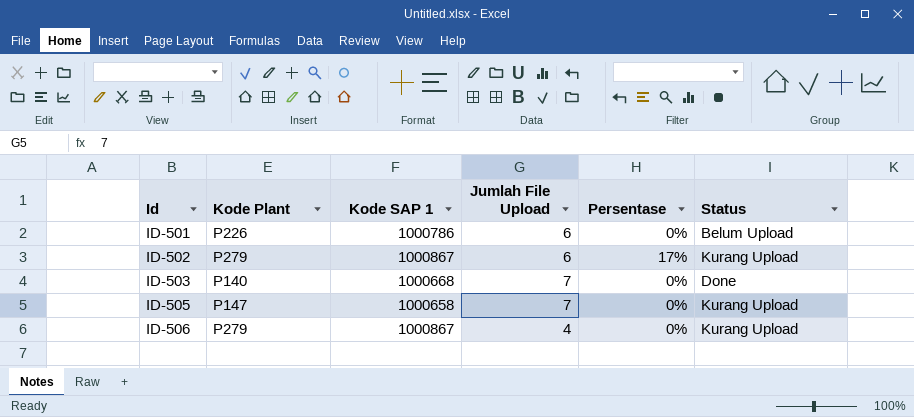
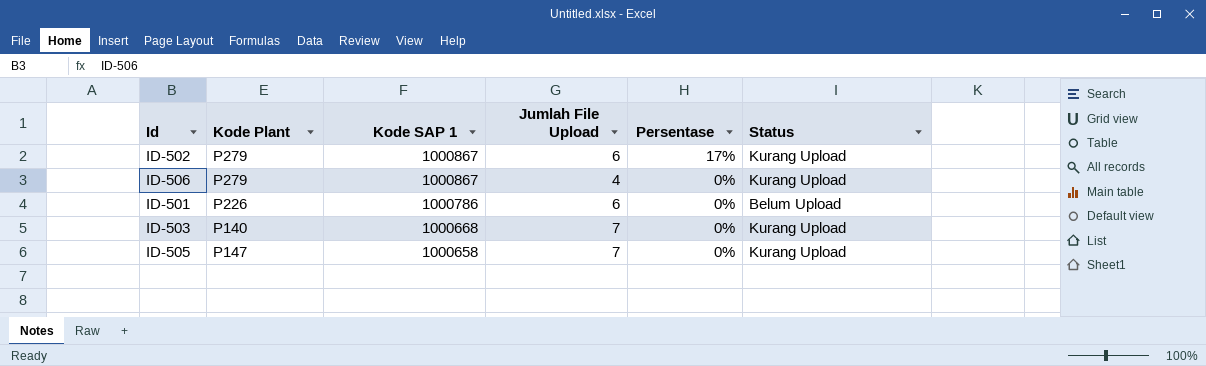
row order: Id ascending -> Kode SAP 1 descending
ID-503 | Status: Done -> Kurang Upload

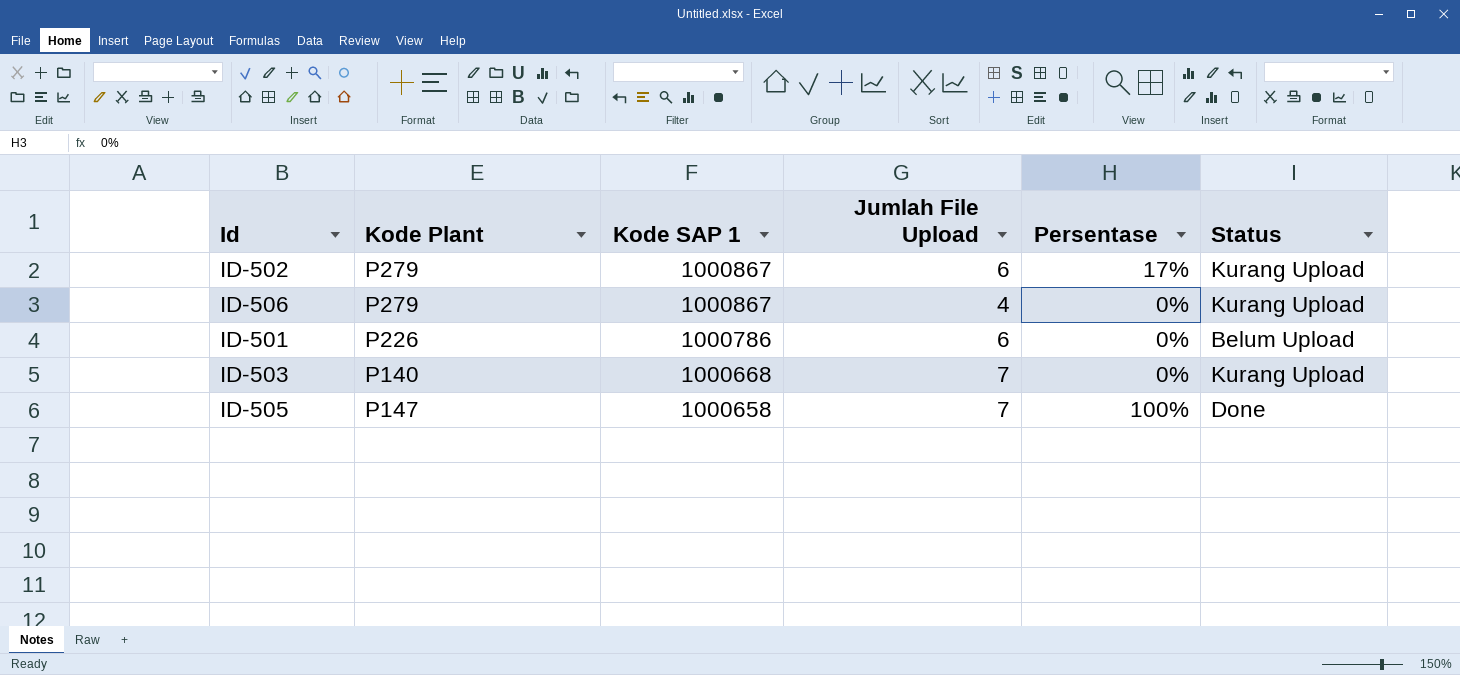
ID-505 | Persentase: 0% -> 100%
ID-505 | Status: Kurang Upload -> Done

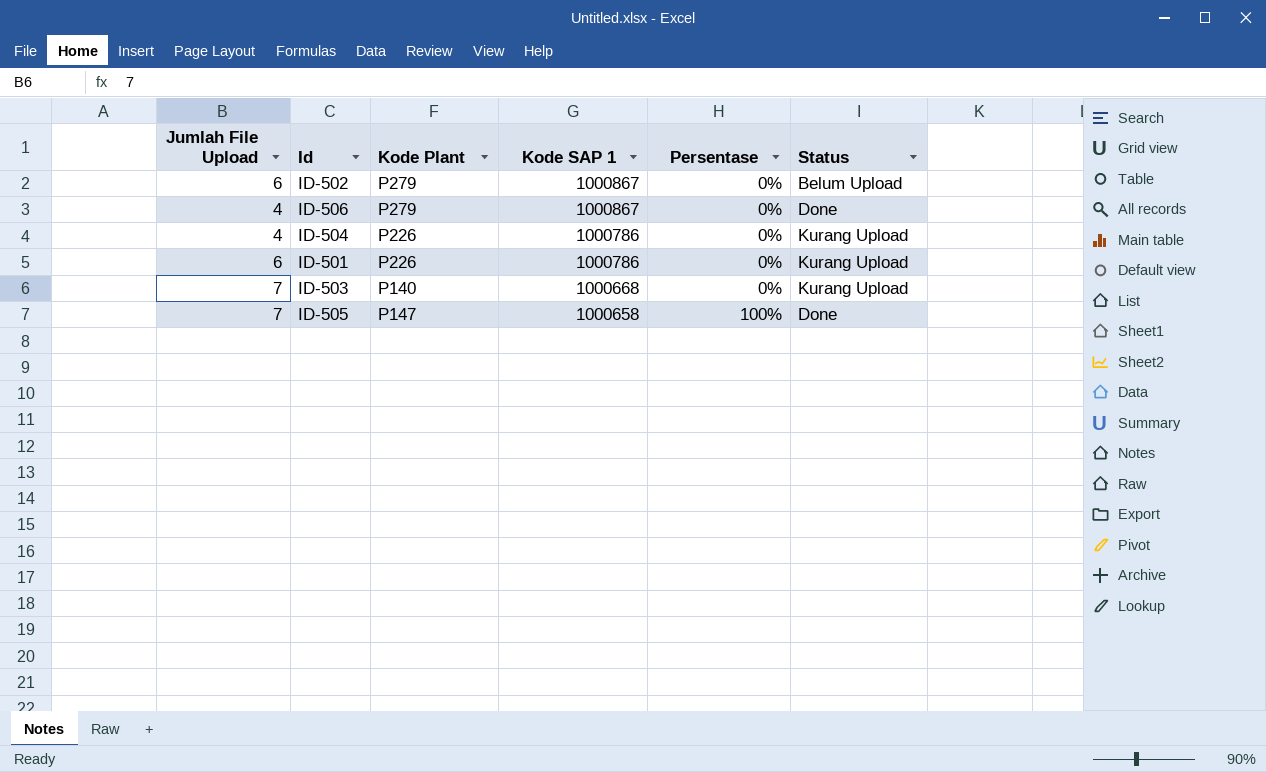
column Jumlah File Upload | position: 4 -> 1
ID-502 | Persentase: 17% -> 0%
ID-502 | Status: Kurang Upload -> Belum Upload
ID-506 | Status: Kurang Upload -> Done
row ID-504: none -> 4 | P226 | 1000786 | 0% | Kurang Upload
ID-501 | Status: Belum Upload -> Kurang Upload

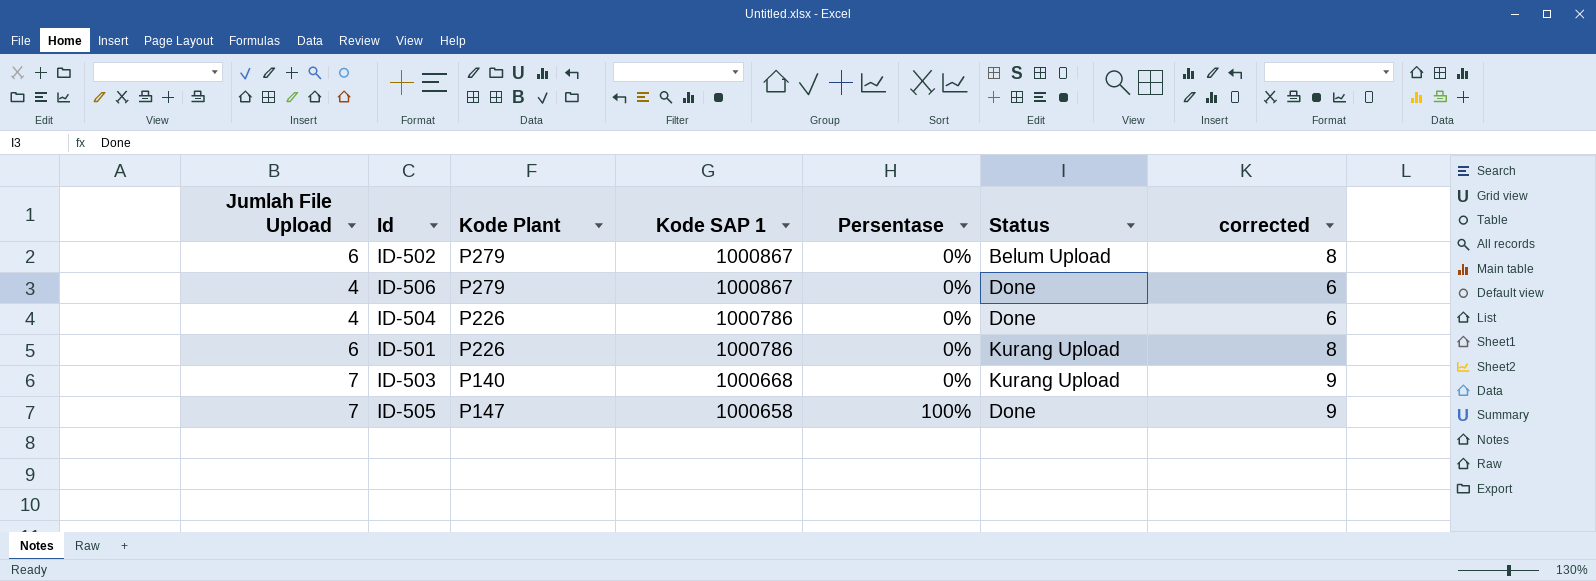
column corrected | formula: none -> [Jumlah File Upload] + 2
ID-504 | Status: Kurang Upload -> Done

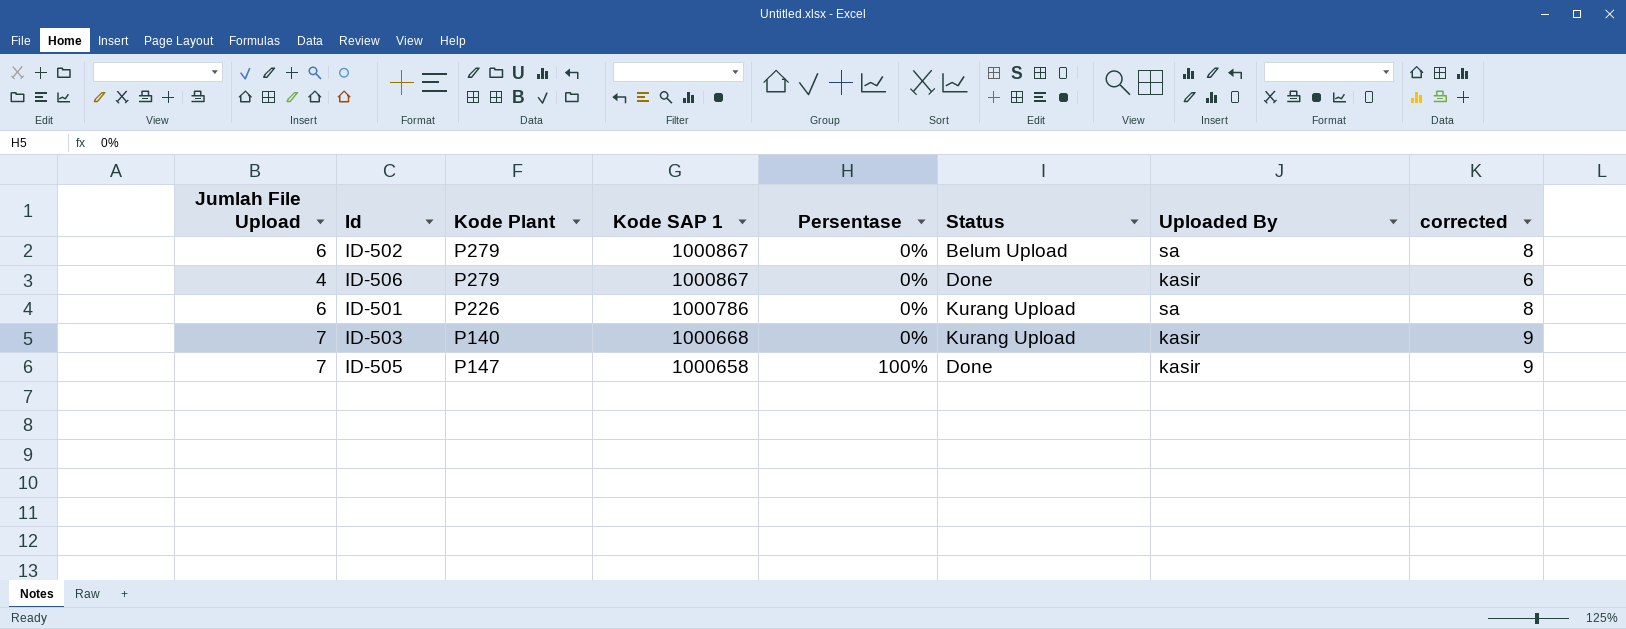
column Uploaded By | position: none -> 7
row ID-504: 4 | P226 | 1000786 | 0% | Done | 6 -> none

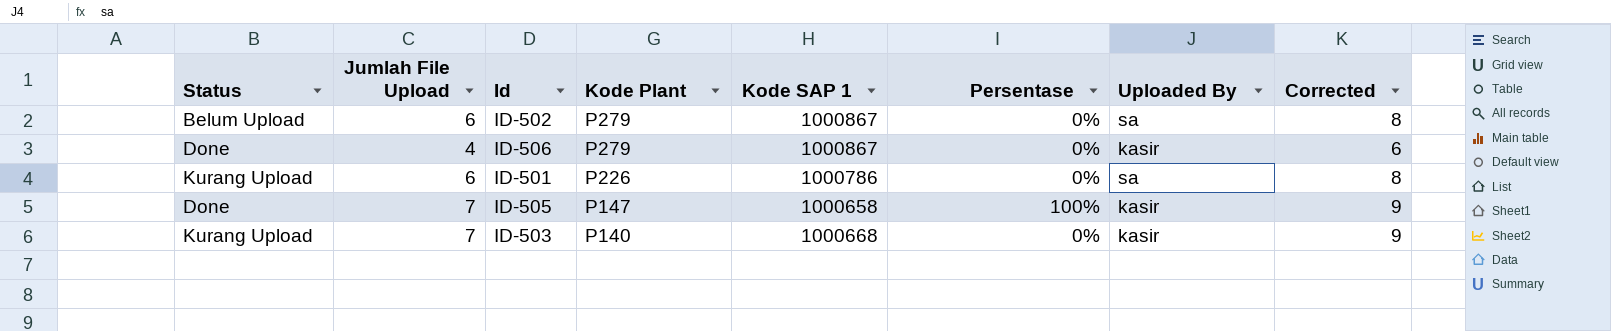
row order: Kode SAP 1 descending -> Kode Plant descending
column Status | position: 6 -> 1
column name: corrected -> Corrected

